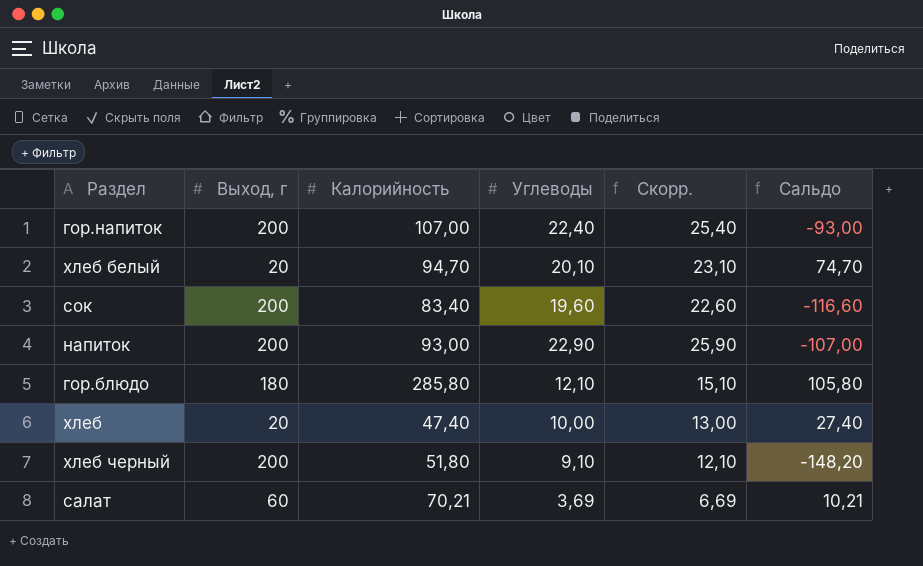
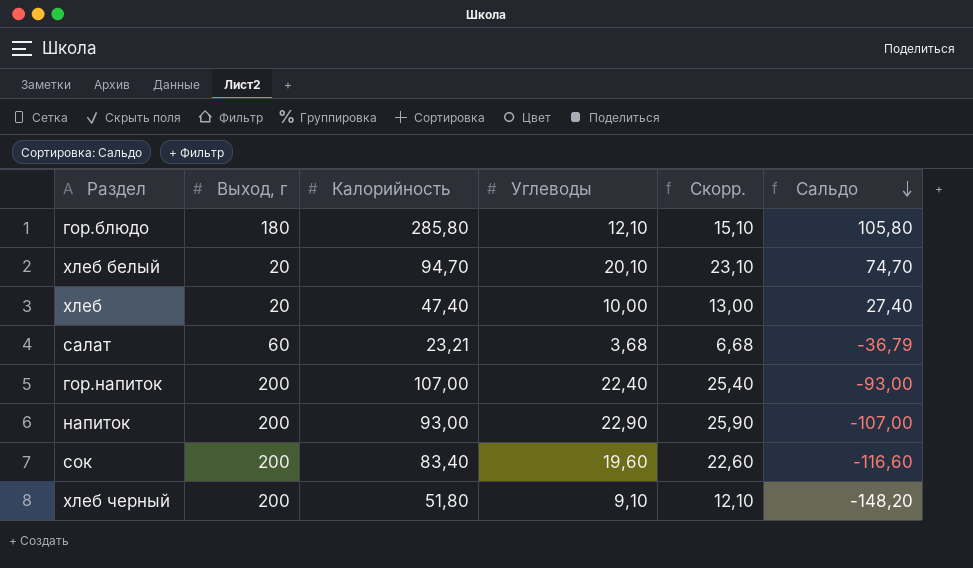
row order: none -> Сальдо descending
салат | Калорийность: 70,21 -> 23,21
салат | Углеводы: 3,69 -> 3,68
салат | Скорр.: 6,69 -> 6,68
салат | Сальдо: 10,21 -> -36,79

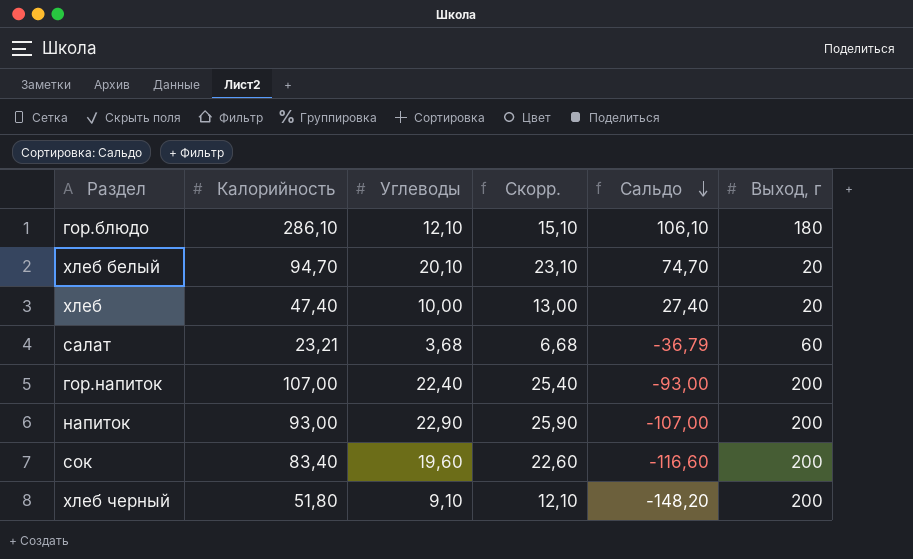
column Выход, г | position: 2 -> 6
гор.блюдо | Калорийность: 285,80 -> 286,10
гор.блюдо | Сальдо: 105,80 -> 106,10

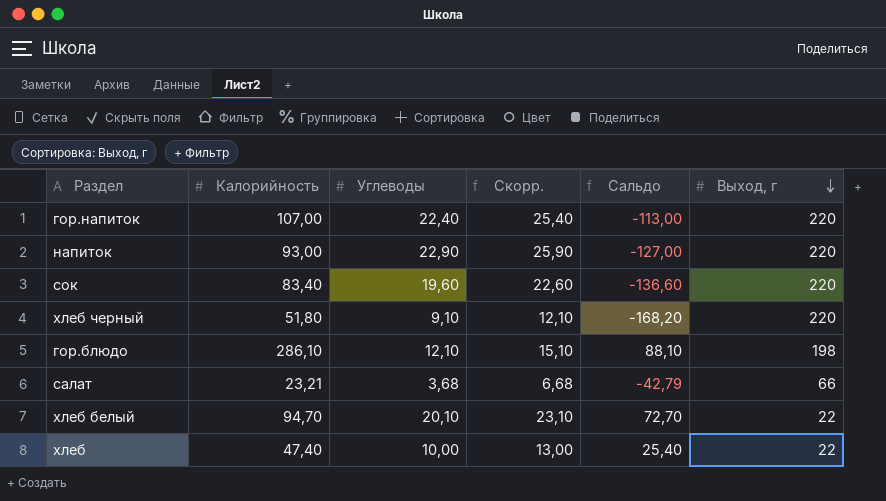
row order: Сальдо descending -> Выход, г descending
гор.напиток | Сальдо: -93,00 -> -113,00
гор.напиток | Выход, г: 200 -> 220
напиток | Сальдо: -107,00 -> -127,00
напиток | Выход, г: 200 -> 220
сок | Сальдо: -116,60 -> -136,60
сок | Выход, г: 200 -> 220
хлеб черный | Сальдо: -148,20 -> -168,20
хлеб черный | Выход, г: 200 -> 220
гор.блюдо | Сальдо: 106,10 -> 88,10
гор.блюдо | Выход, г: 180 -> 198
салат | Сальдо: -36,79 -> -42,79
салат | Выход, г: 60 -> 66
хлеб белый | Сальдо: 74,70 -> 72,70
хлеб белый | Выход, г: 20 -> 22
хлеб | Сальдо: 27,40 -> 25,40
хлеб | Выход, г: 20 -> 22

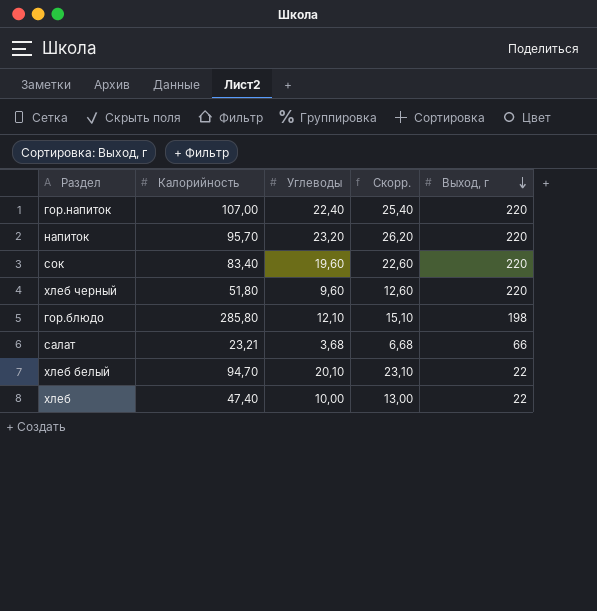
column Сальдо | formula: [Калорийность] - [Выход, г] -> none
напиток | Калорийность: 93,00 -> 95,70
напиток | Углеводы: 22,90 -> 23,20
напиток | Скорр.: 25,90 -> 26,20
хлеб черный | Углеводы: 9,10 -> 9,60
хлеб черный | Скорр.: 12,10 -> 12,60
гор.блюдо | Калорийность: 286,10 -> 285,80

